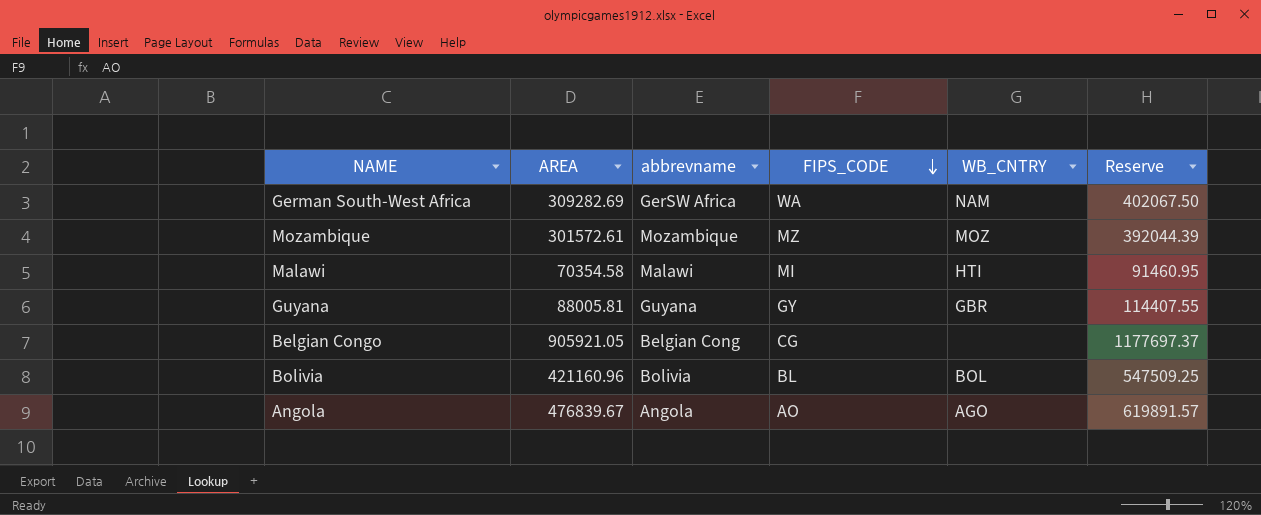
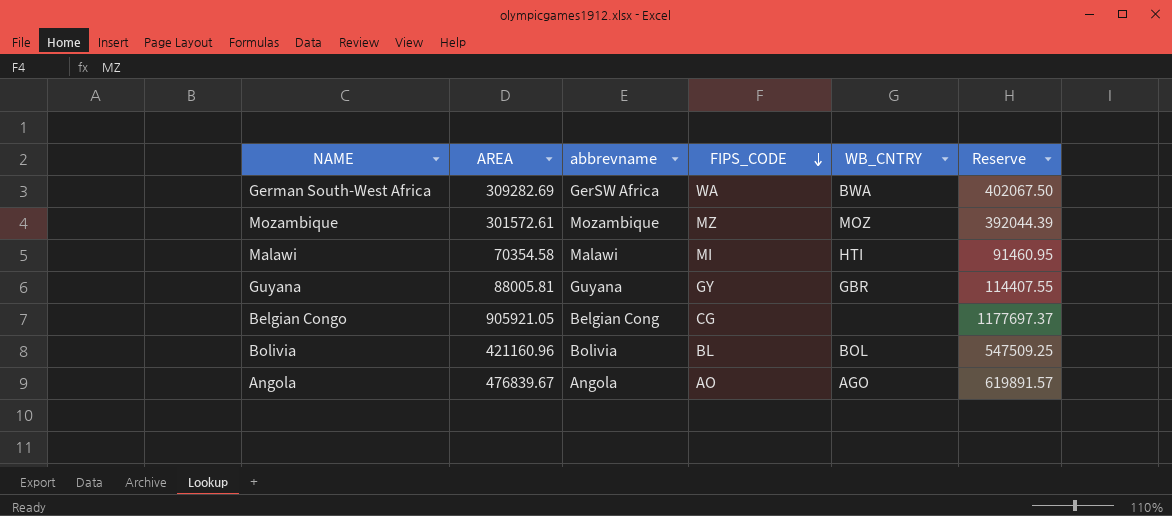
German South-West Africa | WB_CNTRY: NAM -> BWA

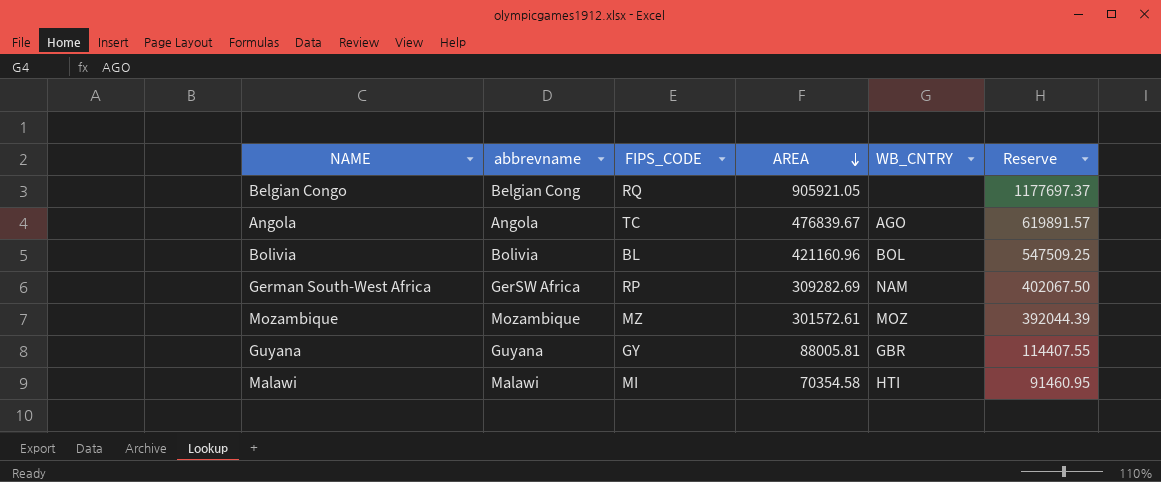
row order: FIPS_CODE descending -> AREA descending
column AREA | position: 2 -> 4
Belgian Congo | FIPS_CODE: CG -> RQ
Angola | FIPS_CODE: AO -> TC
German South-West Africa | FIPS_CODE: WA -> RP
German South-West Africa | WB_CNTRY: BWA -> NAM

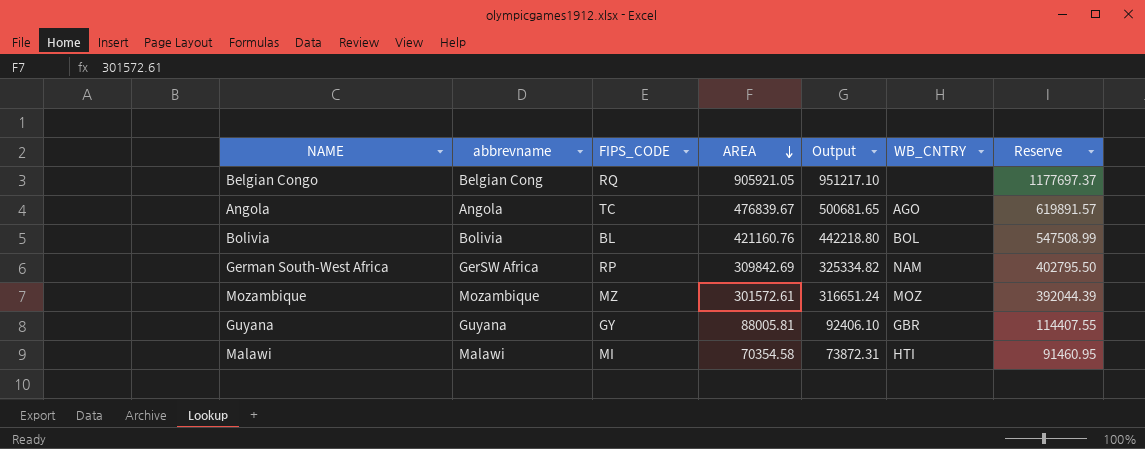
column Output | formula: none -> [AREA] * 1.05
Bolivia | AREA: 421160.96 -> 421160.76
Bolivia | Reserve: 547509.25 -> 547508.99
German South-West Africa | AREA: 309282.69 -> 309842.69
German South-West Africa | Reserve: 402067.50 -> 402795.50

